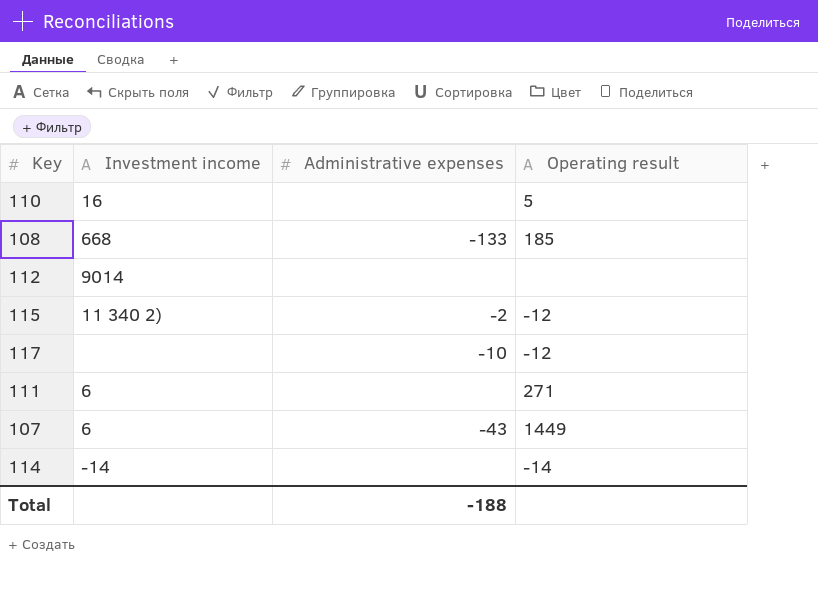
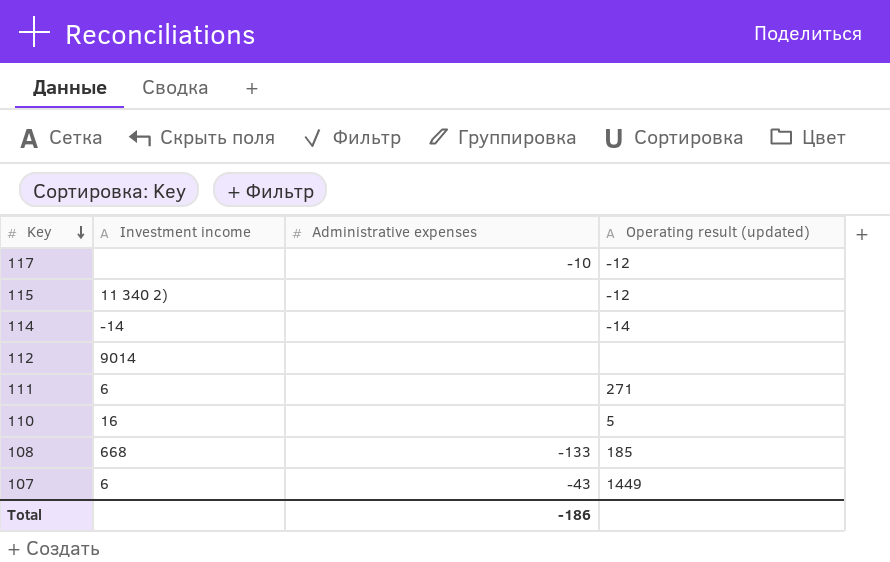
row order: none -> Key descending
column name: Operating result -> Operating result (updated)
115 | Administrative expenses: -2 -> none
Total | Administrative expenses: -188 -> -186

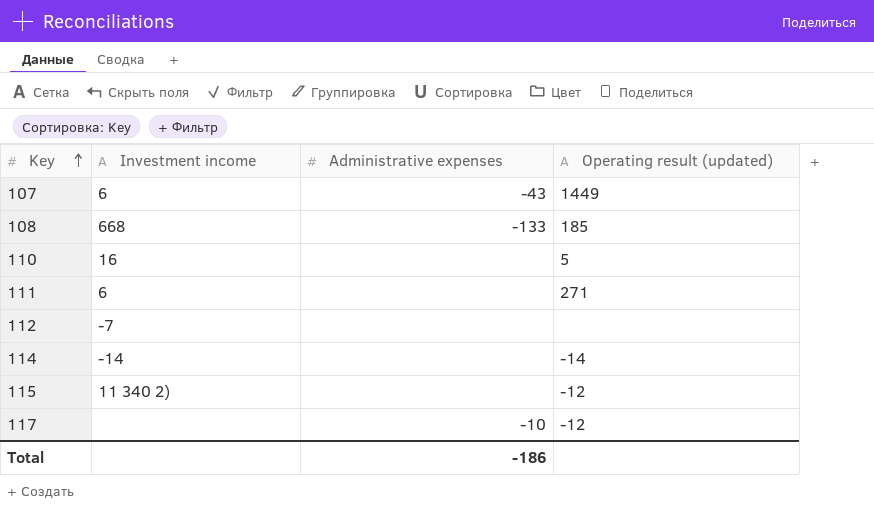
row order: Key descending -> Key ascending
112 | Investment income: 9014 -> -7

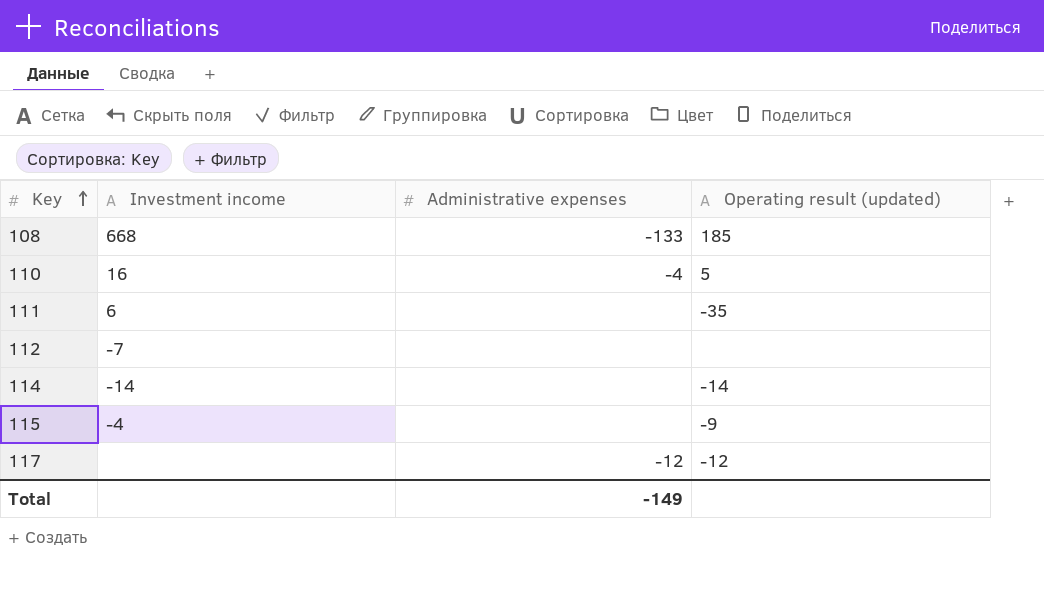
row 107: 6 | -43 | 1449 -> none
110 | Administrative expenses: none -> -4
111 | Operating result (updated): 271 -> -35
115 | Investment income: 11 340 2) -> -4
115 | Operating result (updated): -12 -> -9
117 | Administrative expenses: -10 -> -12
Total | Administrative expenses: -186 -> -149

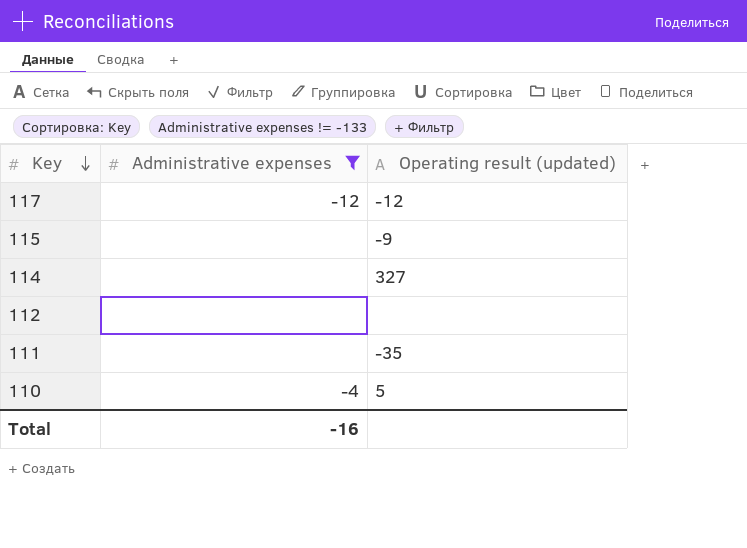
filter: none -> Administrative expenses != -133
row order: Key ascending -> Key descending
column Investment income | position: 2 -> none
114 | Operating result (updated): -14 -> 327
Total | Administrative expenses: -149 -> -16

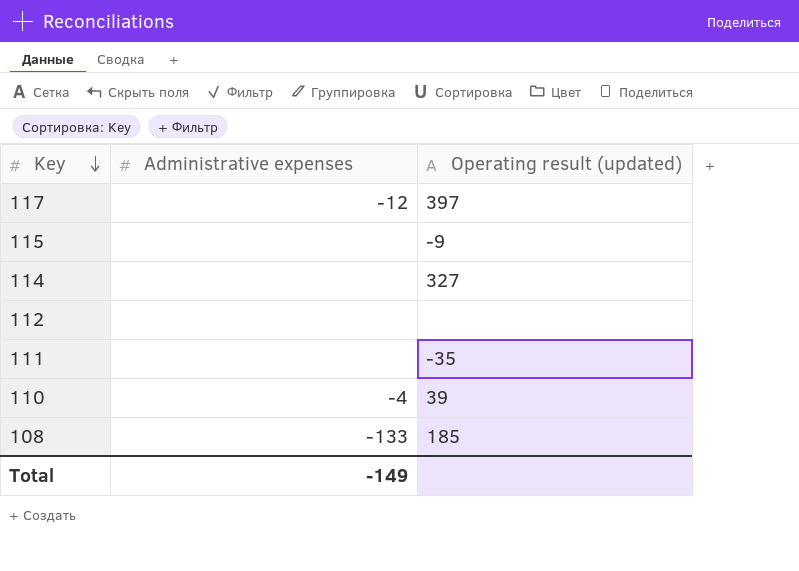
filter: Administrative expenses != -133 -> none
117 | Operating result (updated): -12 -> 397
110 | Operating result (updated): 5 -> 39
Total | Administrative expenses: -16 -> -149

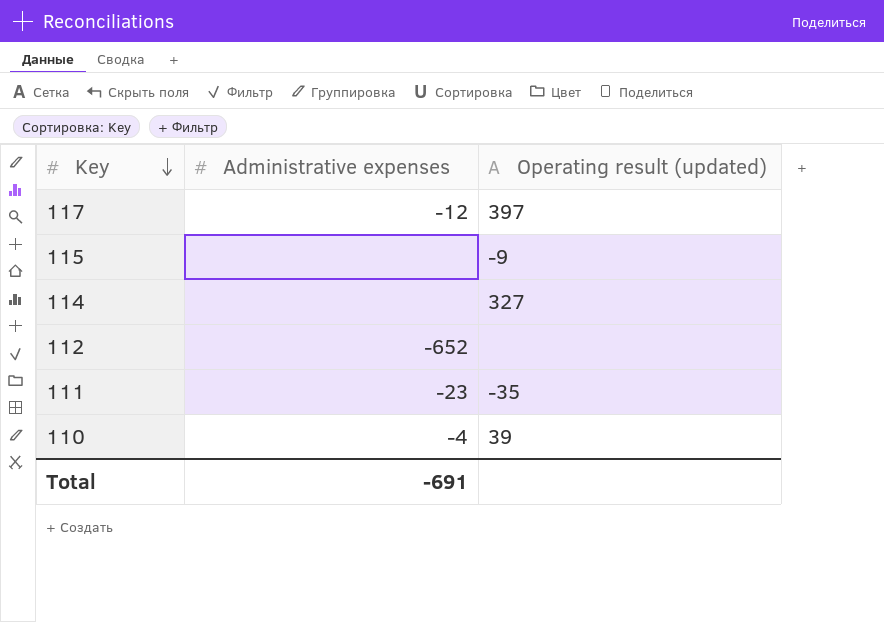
row 108: -133 | 185 -> none
112 | Administrative expenses: none -> -652
111 | Administrative expenses: none -> -23
Total | Administrative expenses: -149 -> -691

